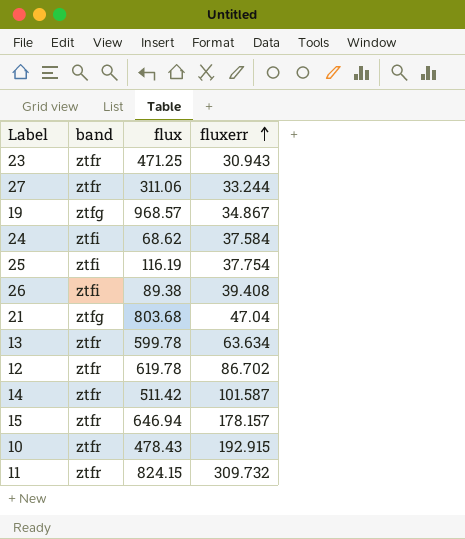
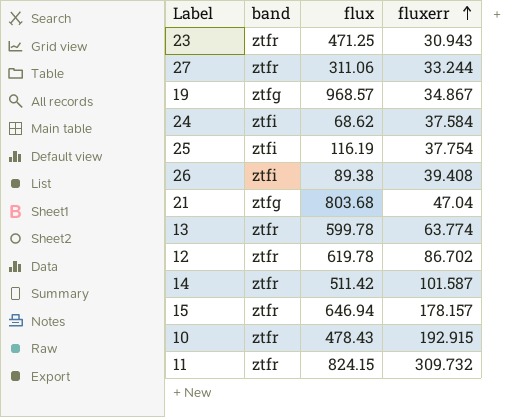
13 | fluxerr: 63.634 -> 63.774

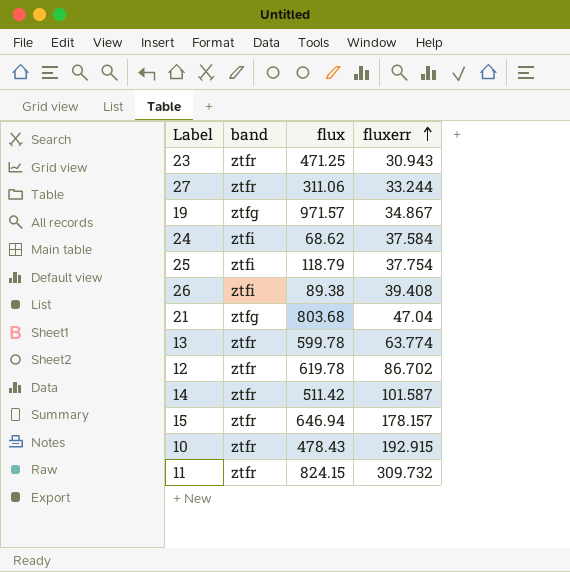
19 | flux: 968.57 -> 971.57
25 | flux: 116.19 -> 118.79

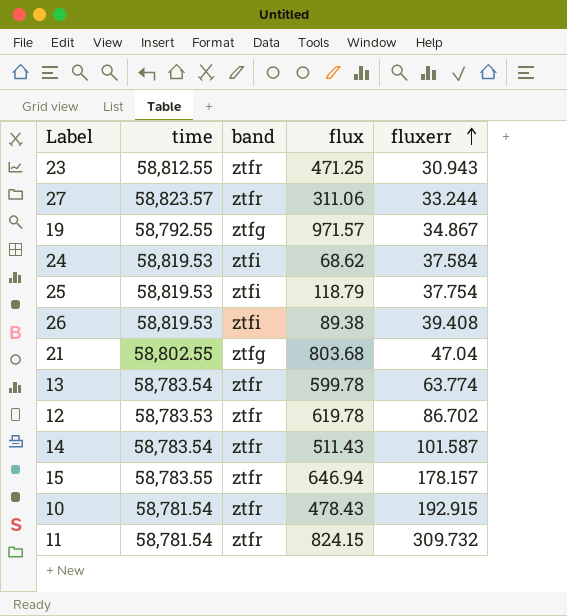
column time | position: none -> 2
14 | flux: 511.42 -> 511.43

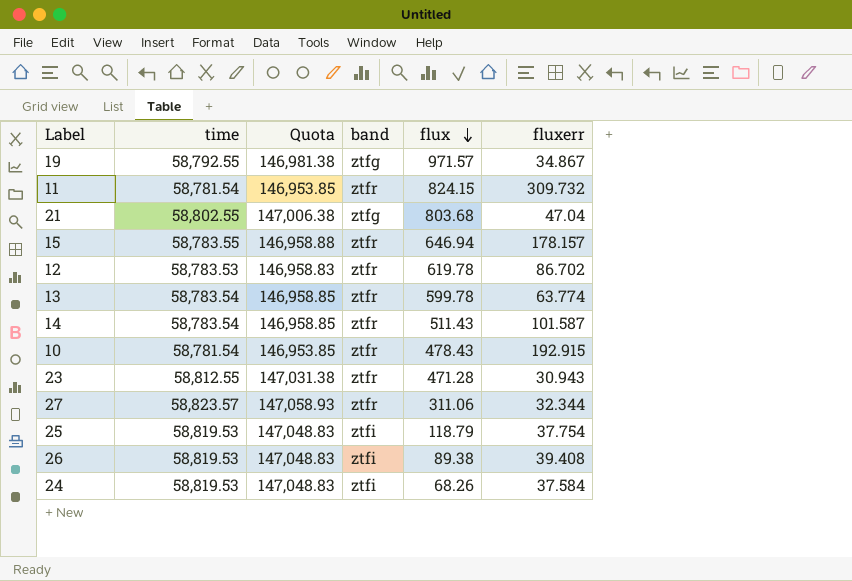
row order: fluxerr ascending -> flux descending
column Quota | formula: none -> [time] * 2.5
23 | flux: 471.25 -> 471.28
27 | fluxerr: 33.244 -> 32.344
24 | flux: 68.62 -> 68.26

